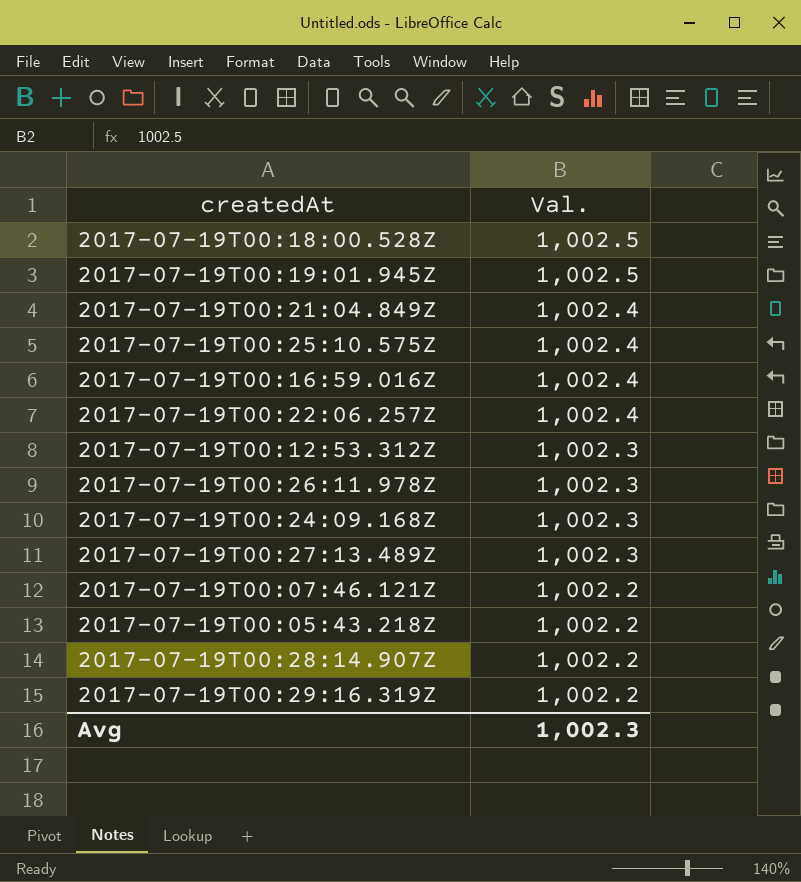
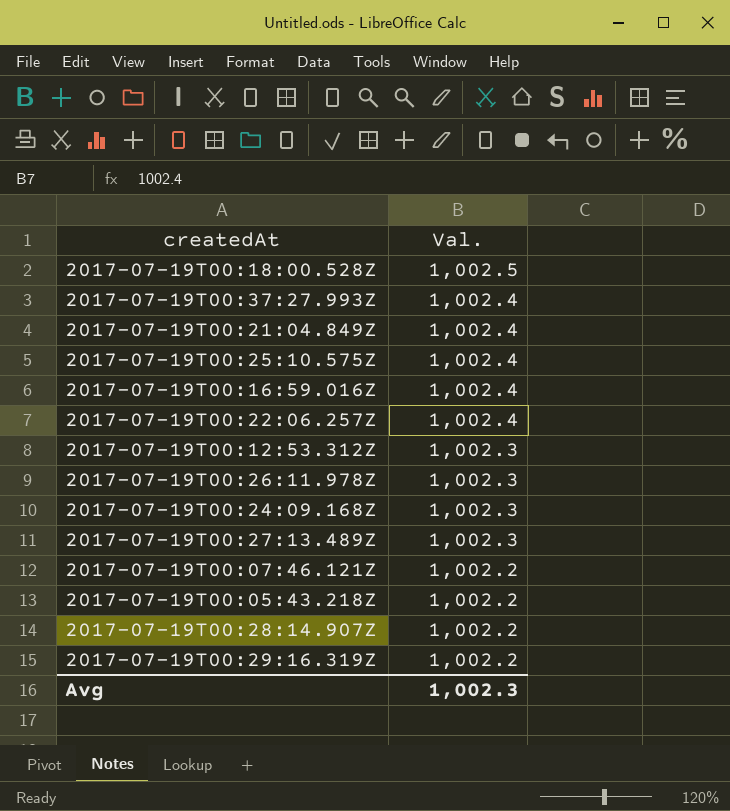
row 2017-07-19T00:19:01.945Z: 1,002.5 -> none
row 2017-07-19T00:37:27.993Z: none -> 1,002.4

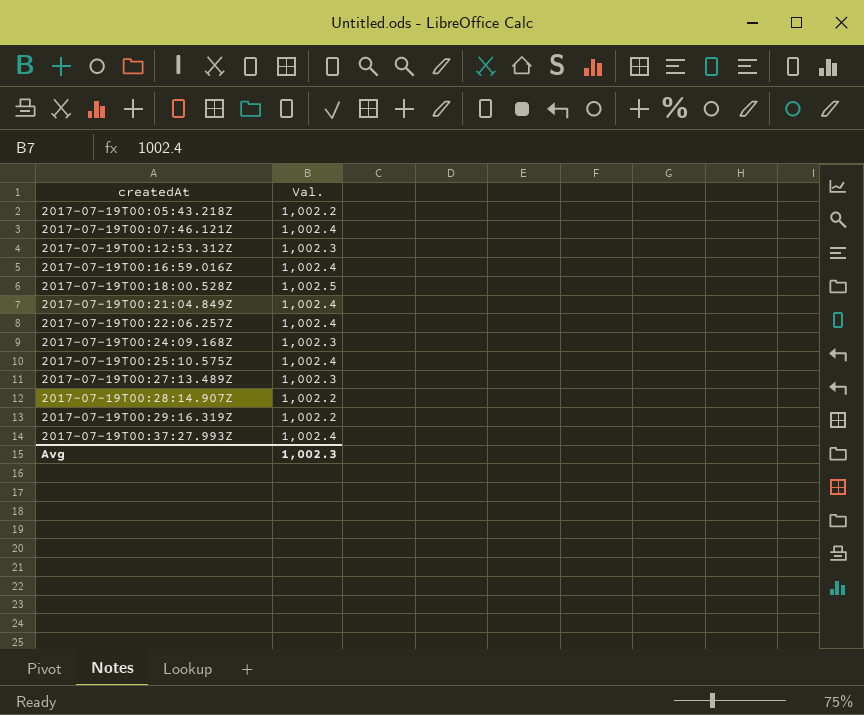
row order: Val. descending -> createdAt ascending
row 2017-07-19T00:26:11.978Z: 1,002.3 -> none
2017-07-19T00:07:46.121Z | Val.: 1,002.2 -> 1,002.4

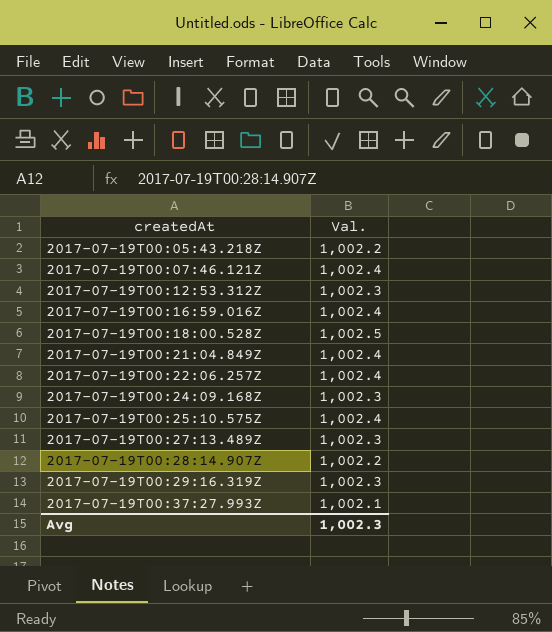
2017-07-19T00:29:16.319Z | Val.: 1,002.2 -> 1,002.3
2017-07-19T00:37:27.993Z | Val.: 1,002.4 -> 1,002.1

